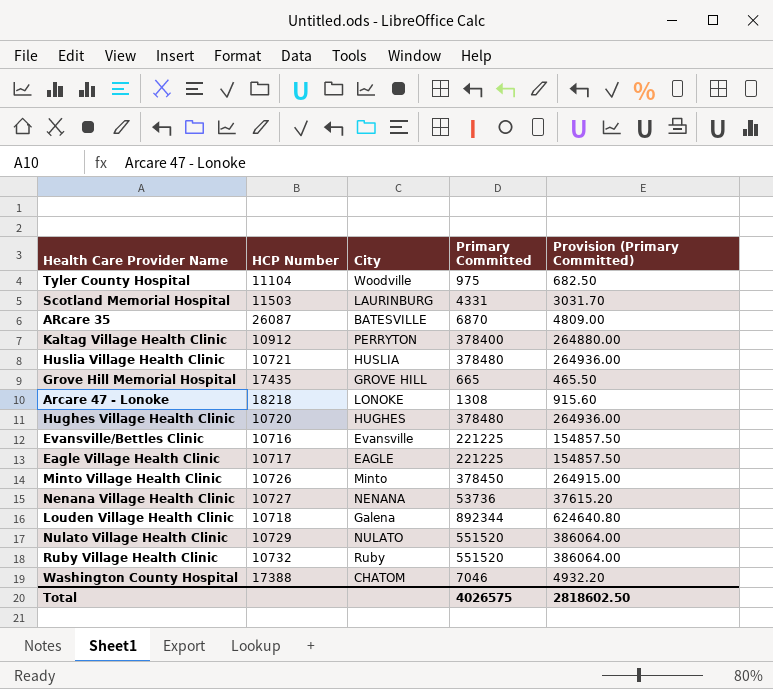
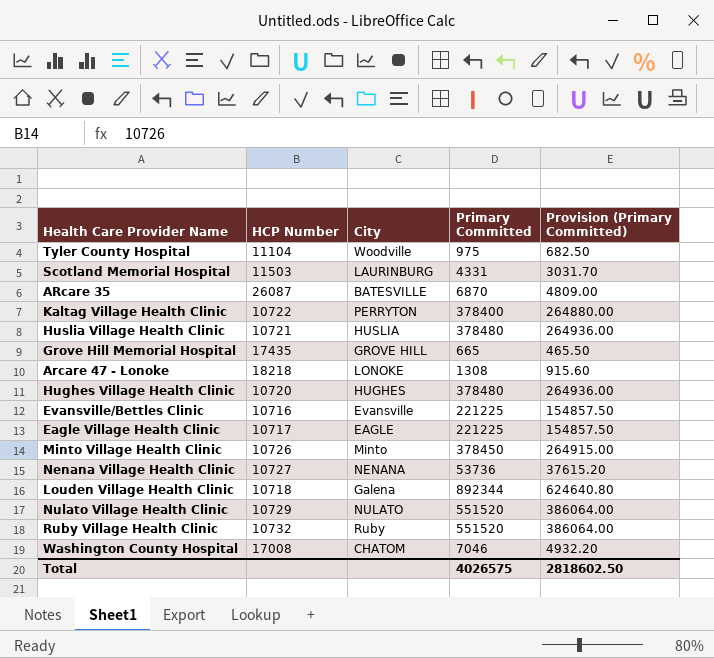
Kaltag Village Health Clinic | HCP Number: 10912 -> 10722
Washington County Hospital | HCP Number: 17388 -> 17008

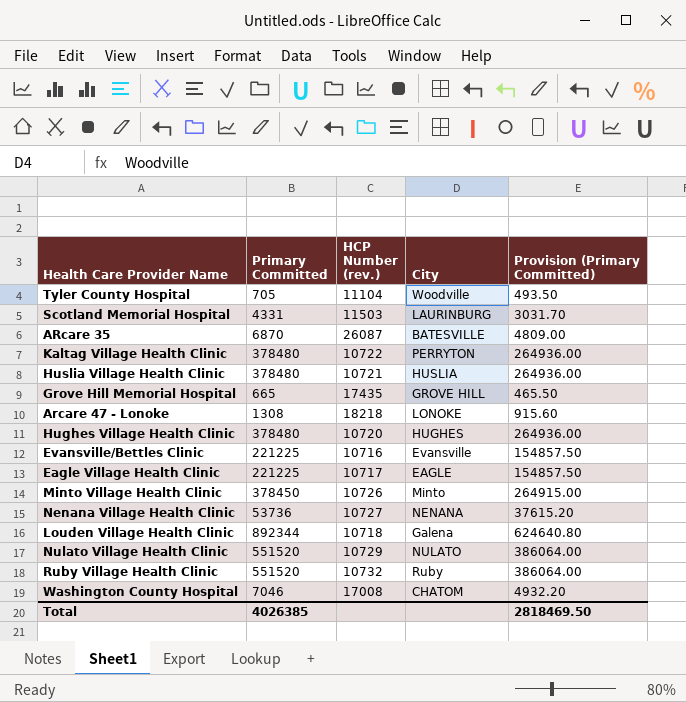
column Primary Committed | position: 4 -> 2
column name: HCP Number -> HCP Number (rev.)
Tyler County Hospital | Primary Committed: 975 -> 705
Tyler County Hospital | Provision (Primary Committed): 682.50 -> 493.50
Kaltag Village Health Clinic | Primary Committed: 378400 -> 378480
Kaltag Village Health Clinic | Provision (Primary Committed): 264880.00 -> 264936.00
Total | Primary Committed: 4026575 -> 4026385
Total | Provision (Primary Committed): 2818602.50 -> 2818469.50

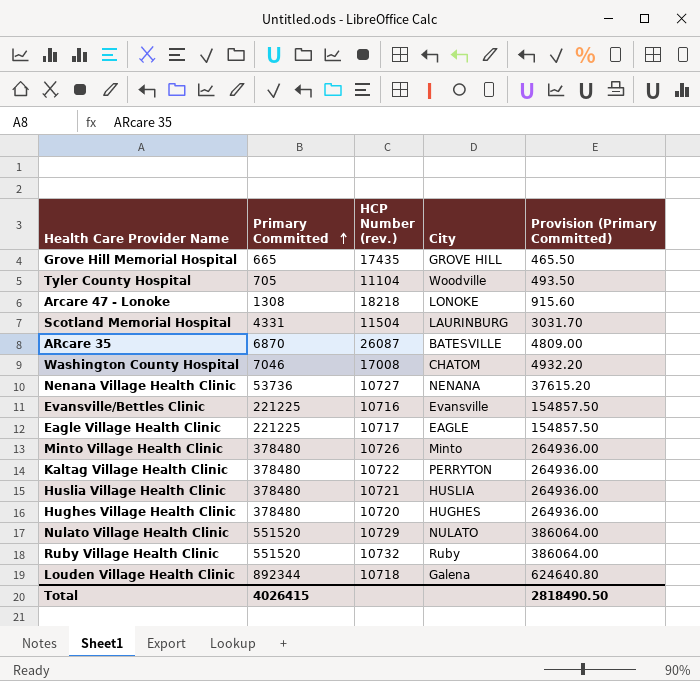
row order: none -> Primary Committed ascending
Scotland Memorial Hospital | HCP Number (rev.): 11503 -> 11504
Minto Village Health Clinic | Primary Committed: 378450 -> 378480
Minto Village Health Clinic | Provision (Primary Committed): 264915.00 -> 264936.00
Total | Primary Committed: 4026385 -> 4026415
Total | Provision (Primary Committed): 2818469.50 -> 2818490.50

